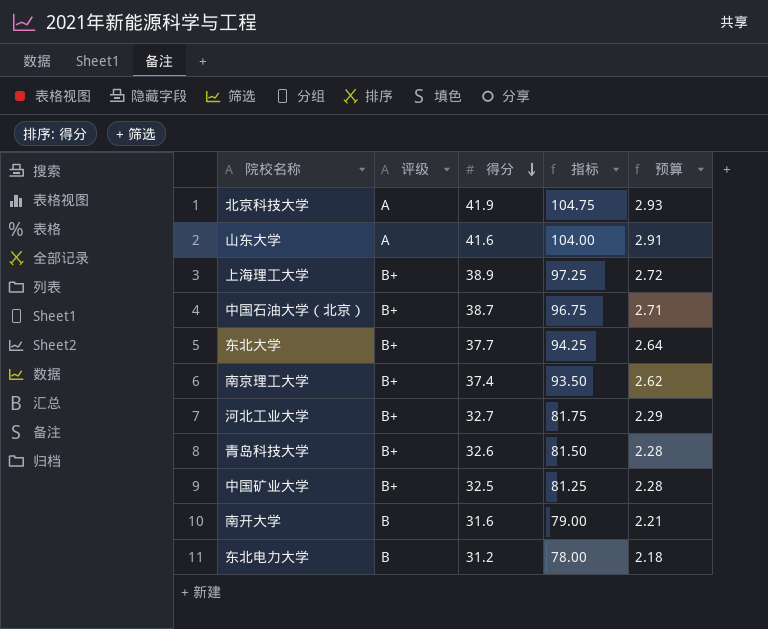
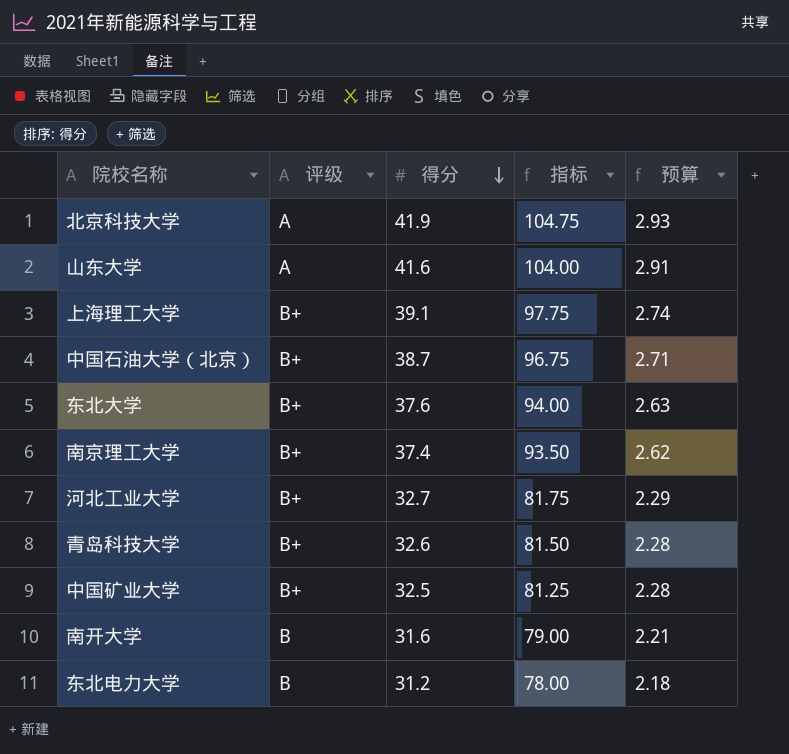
上海理工大学 | 得分: 38.9 -> 39.1
上海理工大学 | 指标: 97.25 -> 97.75
上海理工大学 | 预算: 2.72 -> 2.74
东北大学 | 得分: 37.7 -> 37.6
东北大学 | 指标: 94.25 -> 94.00
东北大学 | 预算: 2.64 -> 2.63

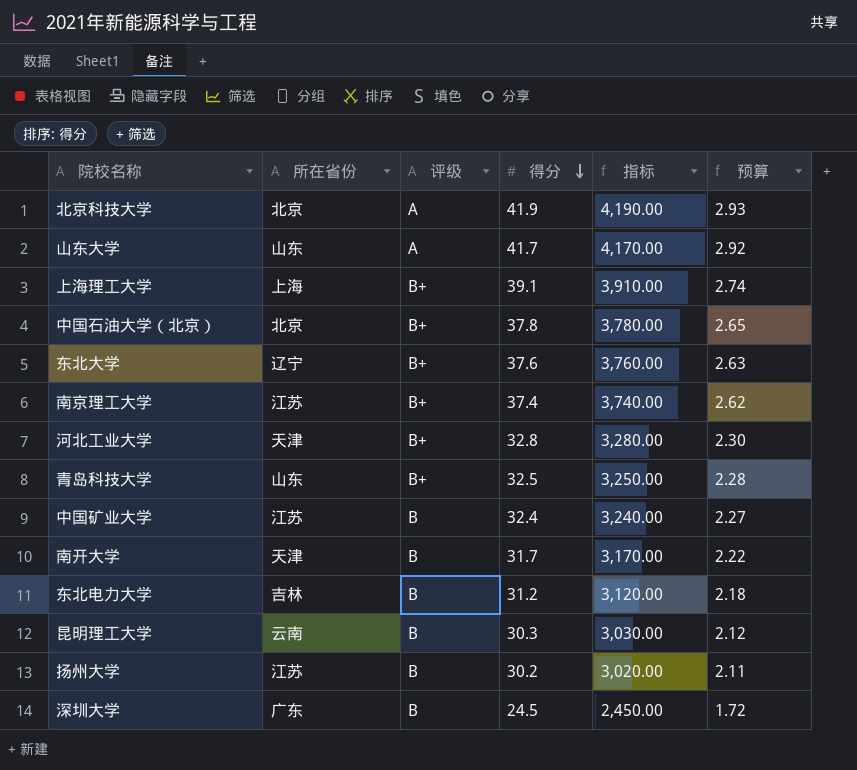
column 所在省份 | position: none -> 2
column 指标 | formula: [得分] * 2.5 -> [得分] * 100
山东大学 | 得分: 41.6 -> 41.7
山东大学 | 预算: 2.91 -> 2.92
中国石油大学（北京） | 得分: 38.7 -> 37.8
中国石油大学（北京） | 预算: 2.71 -> 2.65
河北工业大学 | 得分: 32.7 -> 32.8
河北工业大学 | 预算: 2.29 -> 2.30
青岛科技大学 | 得分: 32.6 -> 32.5
中国矿业大学 | 评级: B+ -> B
中国矿业大学 | 得分: 32.5 -> 32.4
中国矿业大学 | 预算: 2.28 -> 2.27
南开大学 | 得分: 31.6 -> 31.7
南开大学 | 预算: 2.21 -> 2.22
row 昆明理工大学: none -> 云南 | B | 30.3 | 3,030.00 | 2.12
row 扬州大学: none -> 江苏 | B | 30.2 | 3,020.00 | 2.11
row 深圳大学: none -> 广东 | B | 24.5 | 2,450.00 | 1.72

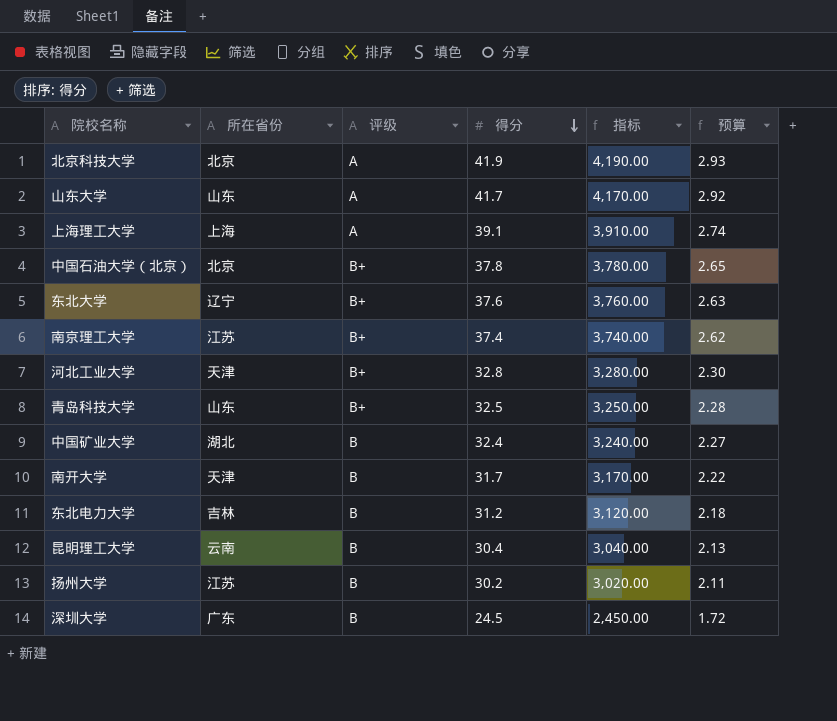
上海理工大学 | 评级: B+ -> A
中国矿业大学 | 所在省份: 江苏 -> 湖北
昆明理工大学 | 得分: 30.3 -> 30.4
昆明理工大学 | 指标: 3,030.00 -> 3,040.00
昆明理工大学 | 预算: 2.12 -> 2.13

